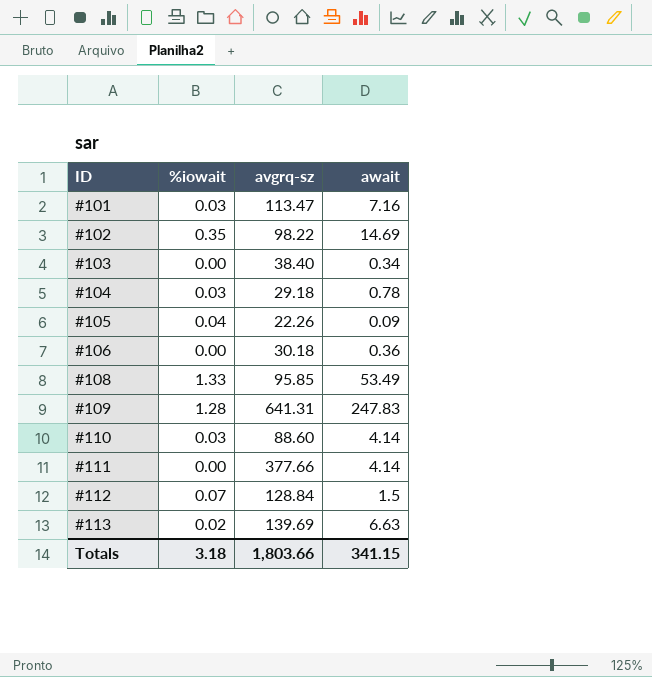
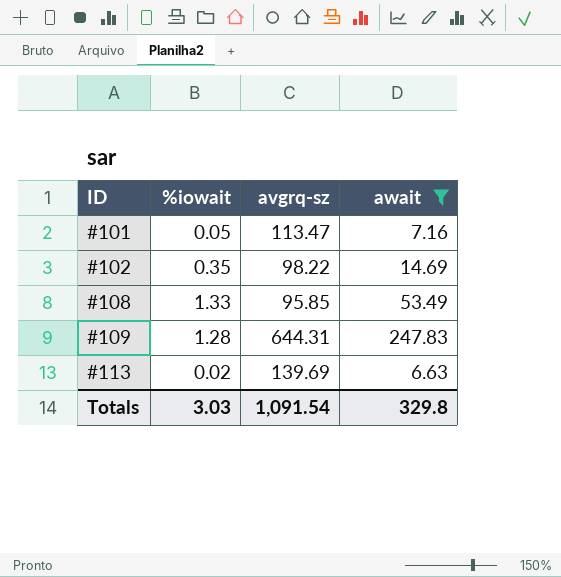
filter: none -> await >= 6.63
#101 | %iowait: 0.03 -> 0.05
#109 | avgrq-sz: 641.31 -> 644.31
Totals | %iowait: 3.18 -> 3.03
Totals | avgrq-sz: 1,803.66 -> 1,091.54
Totals | await: 341.15 -> 329.8

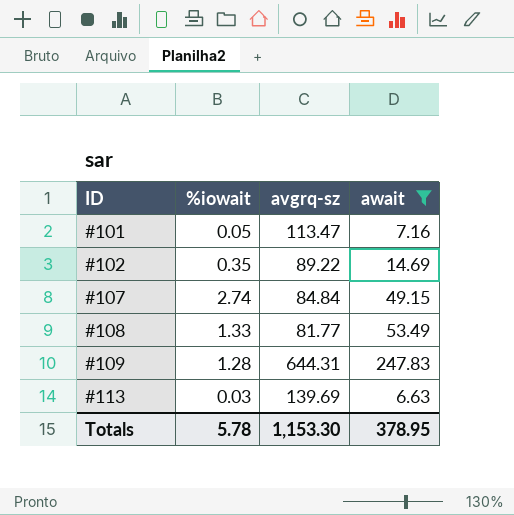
#102 | avgrq-sz: 98.22 -> 89.22
row #107: none -> 2.74 | 84.84 | 49.15
#108 | avgrq-sz: 95.85 -> 81.77
#113 | %iowait: 0.02 -> 0.03
Totals | %iowait: 3.03 -> 5.78
Totals | avgrq-sz: 1,091.54 -> 1,153.30
Totals | await: 329.8 -> 378.95

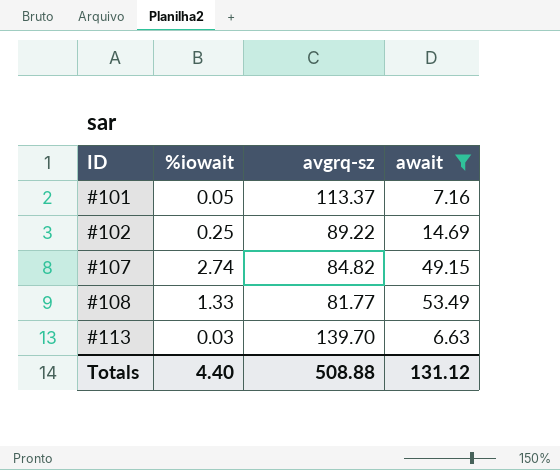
row #109: 1.28 | 644.31 | 247.83 -> none
#101 | avgrq-sz: 113.47 -> 113.37
#102 | %iowait: 0.35 -> 0.25
#107 | avgrq-sz: 84.84 -> 84.82
#113 | avgrq-sz: 139.69 -> 139.70
Totals | %iowait: 5.78 -> 4.40
Totals | avgrq-sz: 1,153.30 -> 508.88
Totals | await: 378.95 -> 131.12

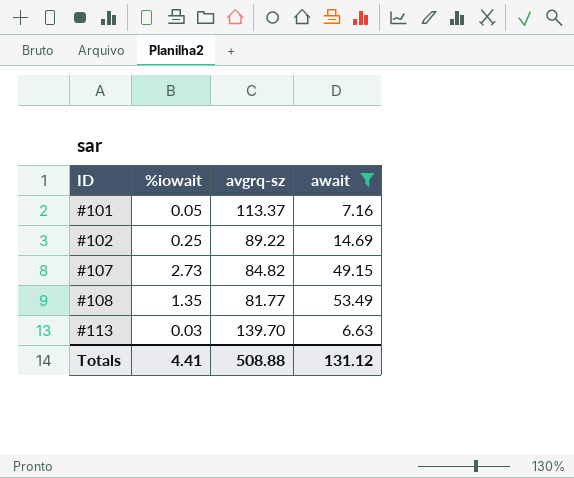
#107 | %iowait: 2.74 -> 2.73
#108 | %iowait: 1.33 -> 1.35
Totals | %iowait: 4.40 -> 4.41

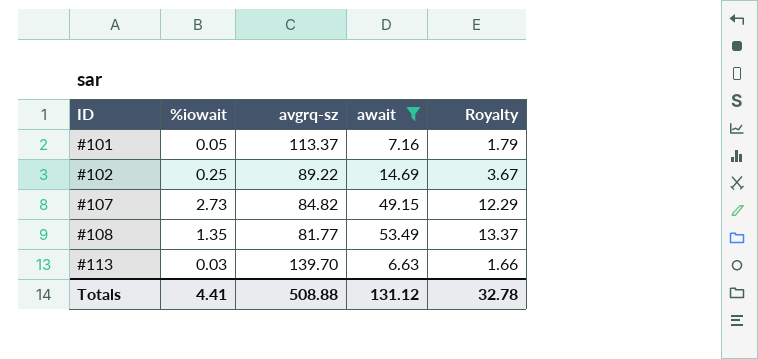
column Royalty | formula: none -> [await] * 0.25

